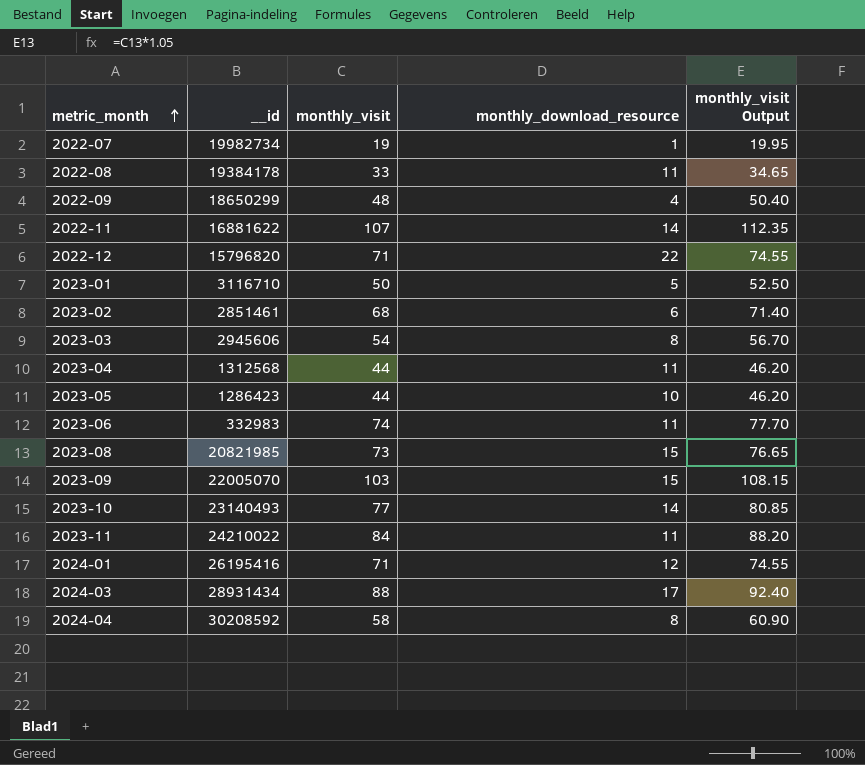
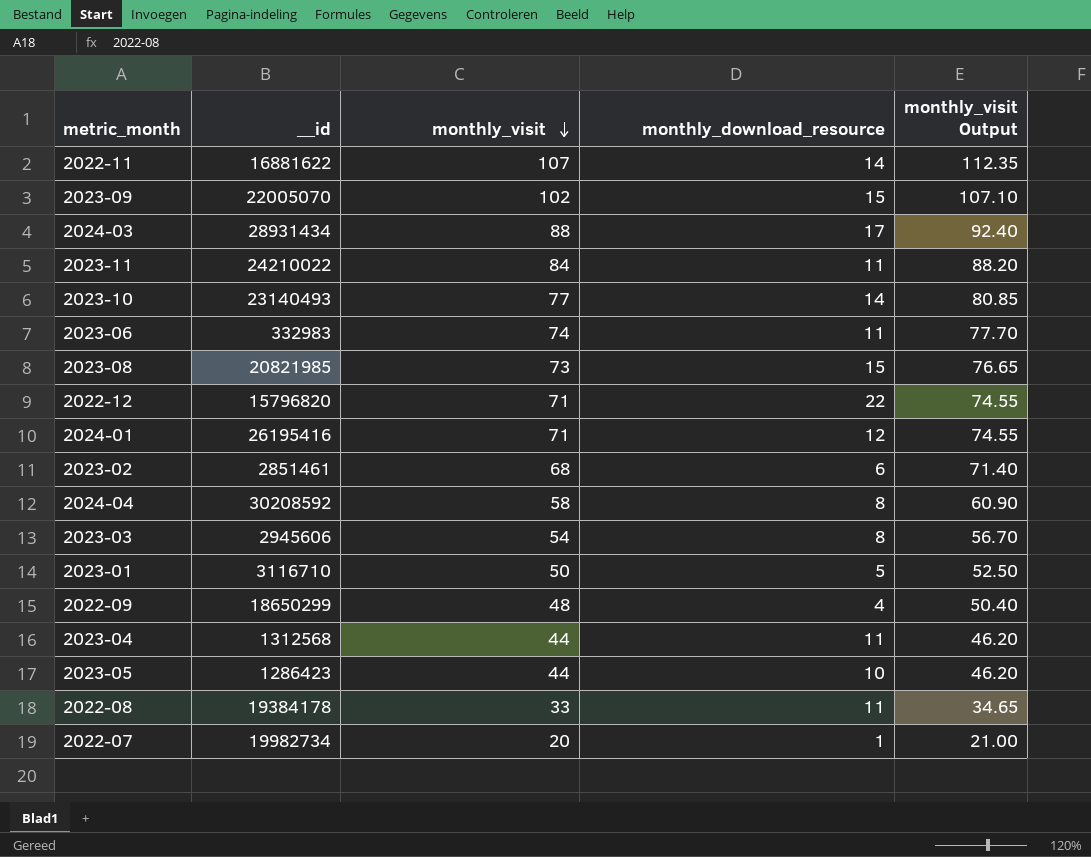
row order: metric_month ascending -> monthly_visit descending
2023-09 | monthly_visit: 103 -> 102
2023-09 | monthly_visit Output: 108.15 -> 107.10
2022-07 | monthly_visit: 19 -> 20
2022-07 | monthly_visit Output: 19.95 -> 21.00

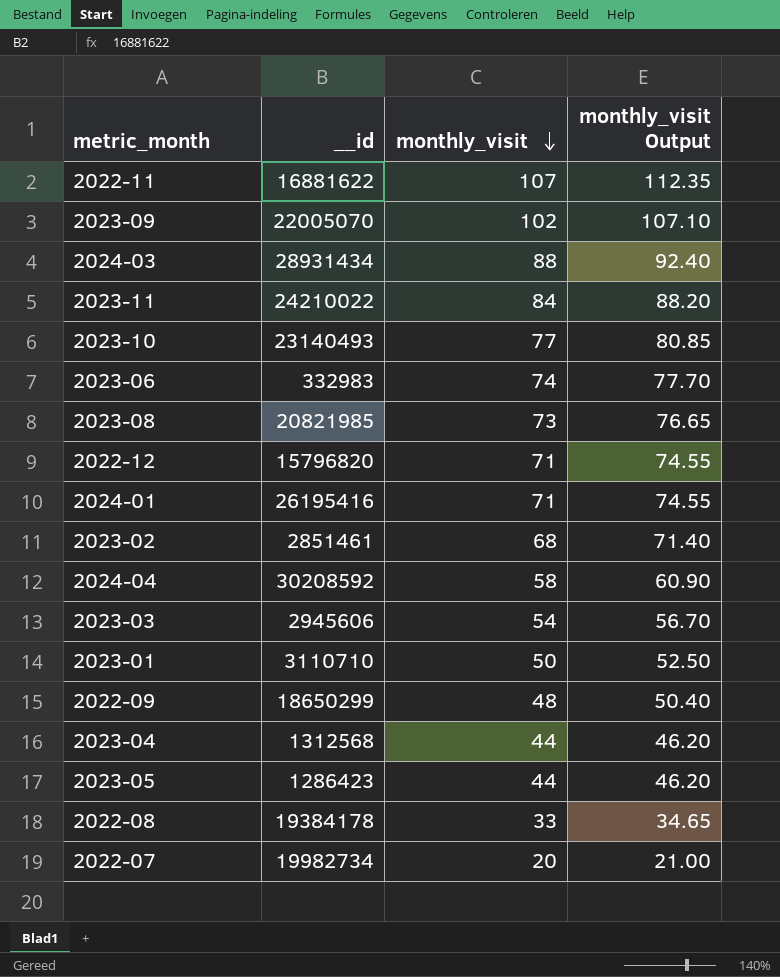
column monthly_download_resource | position: 4 -> none
2023-01 | __id: 3116710 -> 3110710

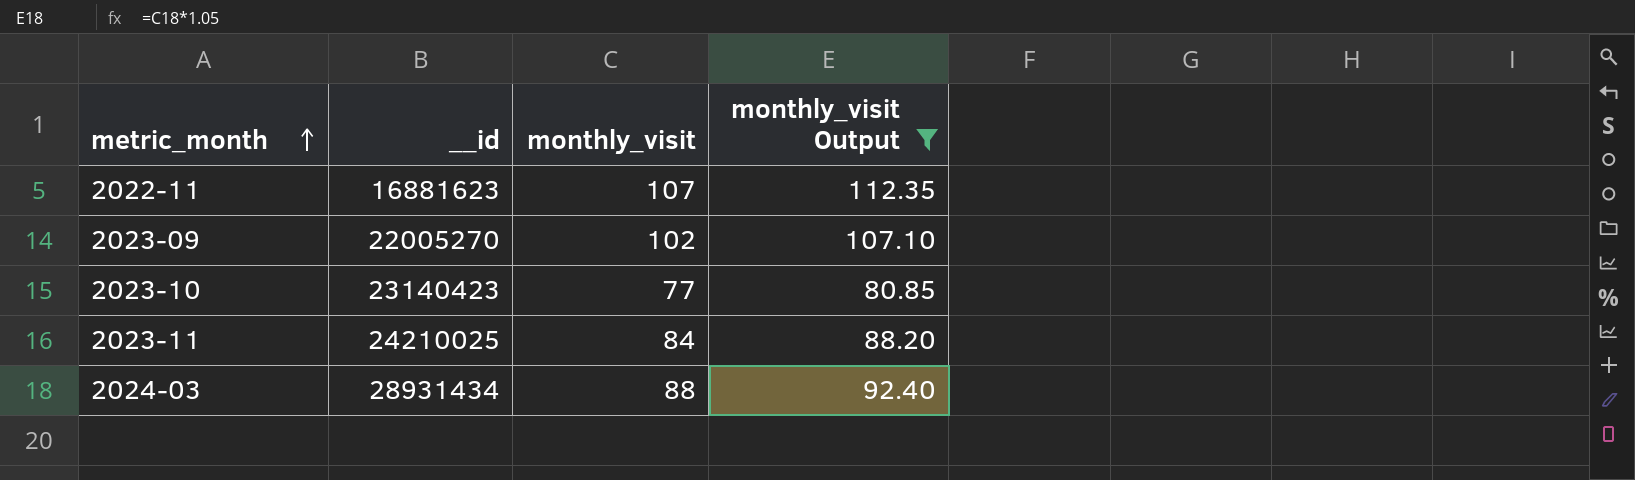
filter: none -> monthly_visit Output >= 80.85
row order: monthly_visit descending -> metric_month ascending
2022-11 | __id: 16881622 -> 16881623
2023-09 | __id: 22005070 -> 22005270
2023-10 | __id: 23140493 -> 23140423
2023-11 | __id: 24210022 -> 24210025

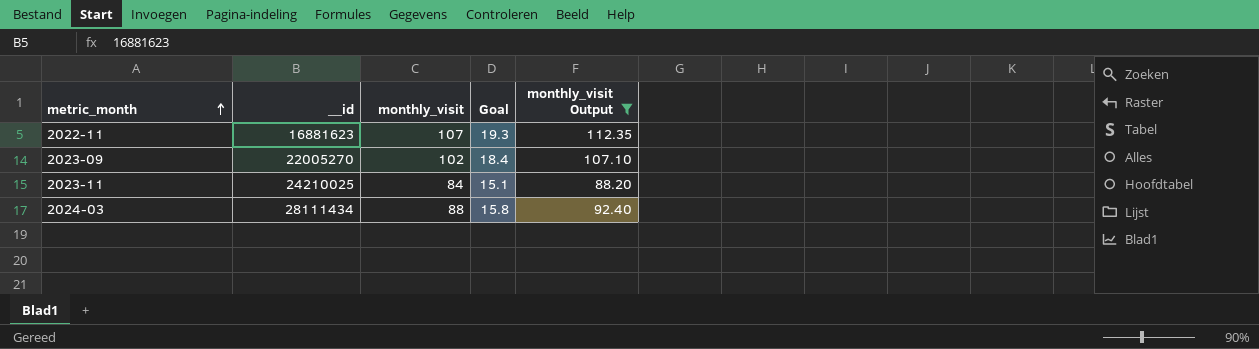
column Goal | formula: none -> [monthly_visit] * 0.18
row 2023-10: 23140423 | 77 | 80.85 -> none
2024-03 | __id: 28931434 -> 28111434

